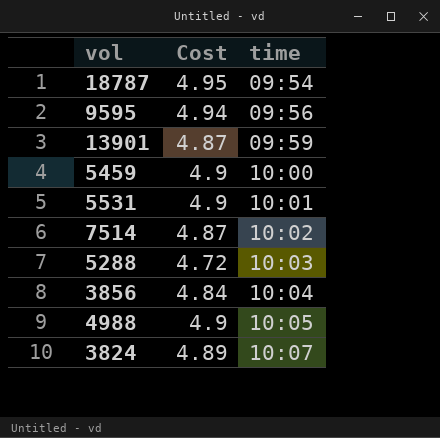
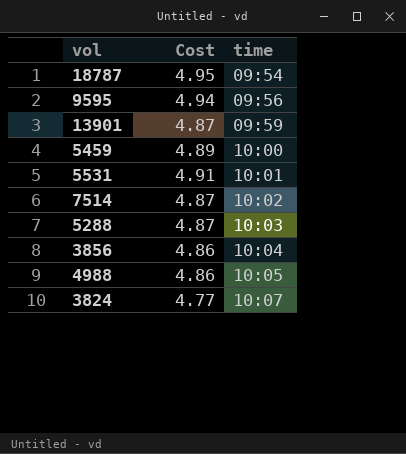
5459 | Cost: 4.9 -> 4.89
5531 | Cost: 4.9 -> 4.91
5288 | Cost: 4.72 -> 4.87
3856 | Cost: 4.84 -> 4.86
4988 | Cost: 4.9 -> 4.86
3824 | Cost: 4.89 -> 4.77

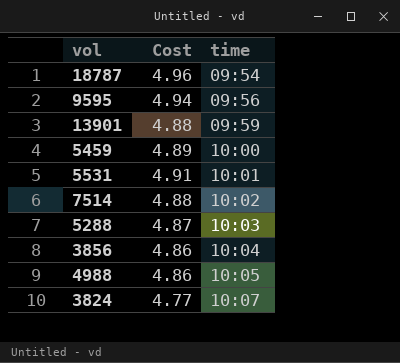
18787 | Cost: 4.95 -> 4.96
13901 | Cost: 4.87 -> 4.88
7514 | Cost: 4.87 -> 4.88

